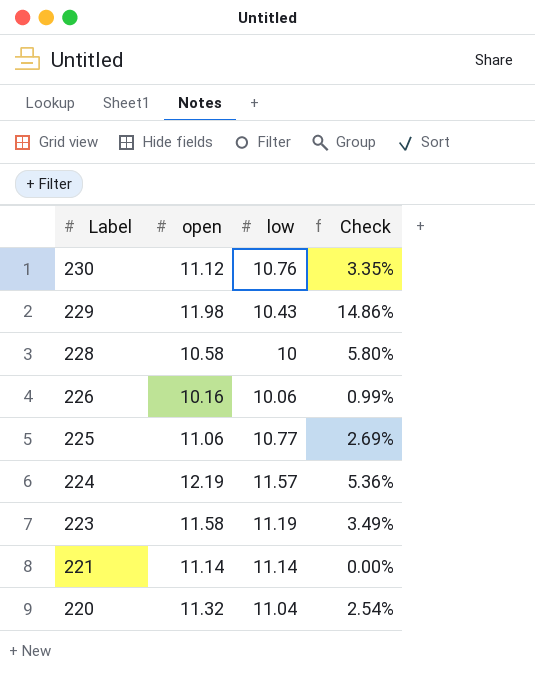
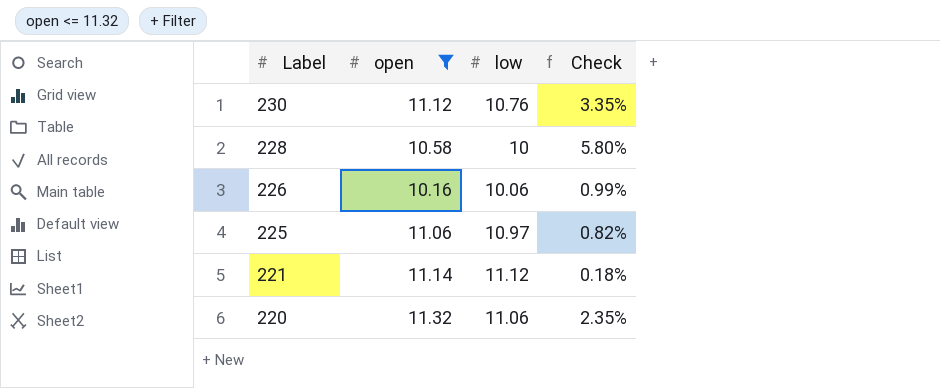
filter: none -> open <= 11.32
225 | low: 10.77 -> 10.97
225 | Check: 2.69% -> 0.82%
221 | low: 11.14 -> 11.12
221 | Check: 0.00% -> 0.18%
220 | low: 11.04 -> 11.06
220 | Check: 2.54% -> 2.35%

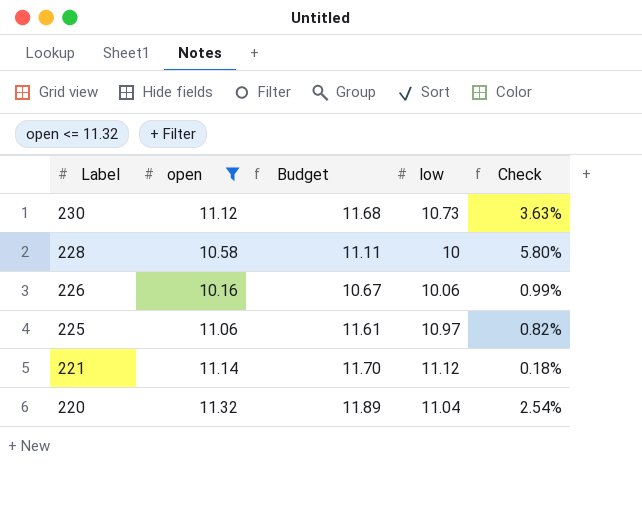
column Budget | formula: none -> [open] * 1.05
230 | low: 10.76 -> 10.73
230 | Check: 3.35% -> 3.63%
220 | low: 11.06 -> 11.04
220 | Check: 2.35% -> 2.54%

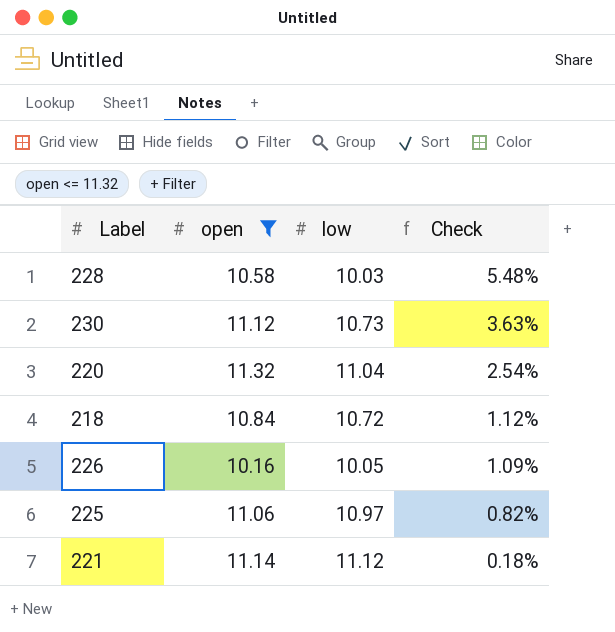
row order: Label descending -> Check descending
column Budget | formula: [open] * 1.05 -> none
228 | low: 10 -> 10.03
228 | Check: 5.80% -> 5.48%
row 218: none -> 10.84 | 10.72 | 1.12%
226 | low: 10.06 -> 10.05
226 | Check: 0.99% -> 1.09%

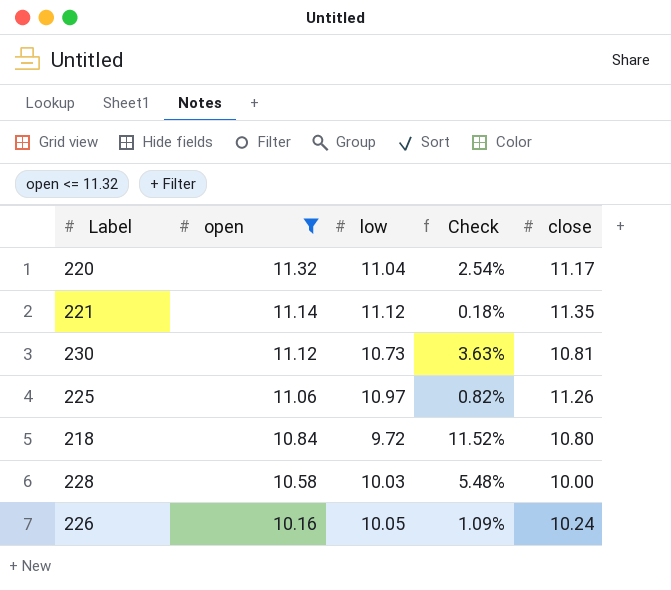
row order: Check descending -> open descending
column close | position: none -> 5
218 | low: 10.72 -> 9.72
218 | Check: 1.12% -> 11.52%

